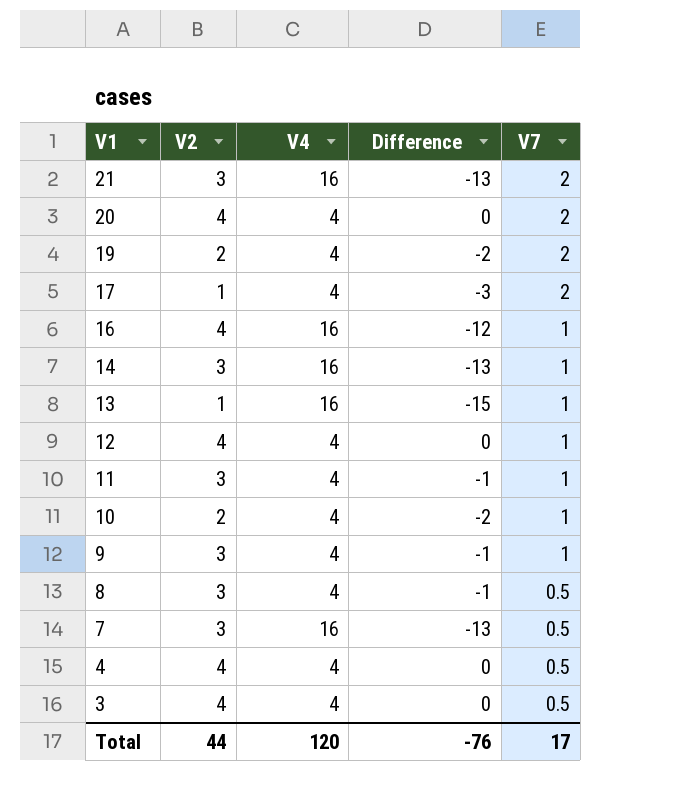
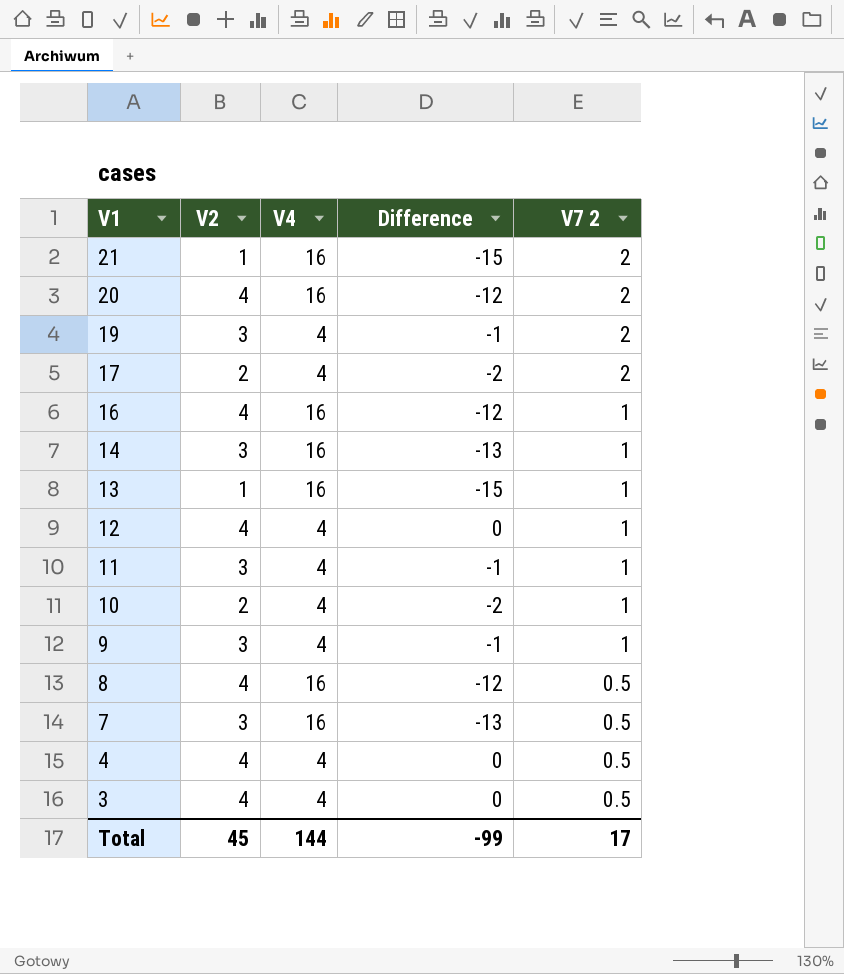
column name: V7 -> V7 2
21 | V2: 3 -> 1
21 | Difference: -13 -> -15
20 | V4: 4 -> 16
20 | Difference: 0 -> -12
19 | V2: 2 -> 3
19 | Difference: -2 -> -1
17 | V2: 1 -> 2
17 | Difference: -3 -> -2
8 | V2: 3 -> 4
8 | V4: 4 -> 16
8 | Difference: -1 -> -12
Total | V2: 44 -> 45
Total | V4: 120 -> 144
Total | Difference: -76 -> -99

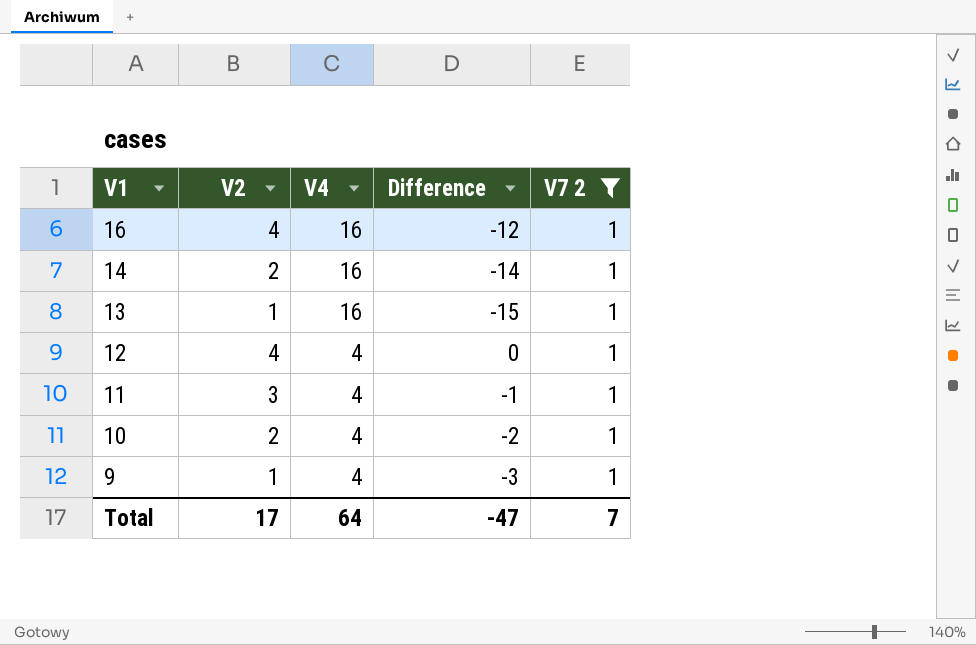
filter: none -> V7 2 = 1
14 | V2: 3 -> 2
14 | Difference: -13 -> -14
9 | V2: 3 -> 1
9 | Difference: -1 -> -3
Total | V2: 45 -> 17
Total | V4: 144 -> 64
Total | Difference: -99 -> -47
Total | V7 2: 17 -> 7

